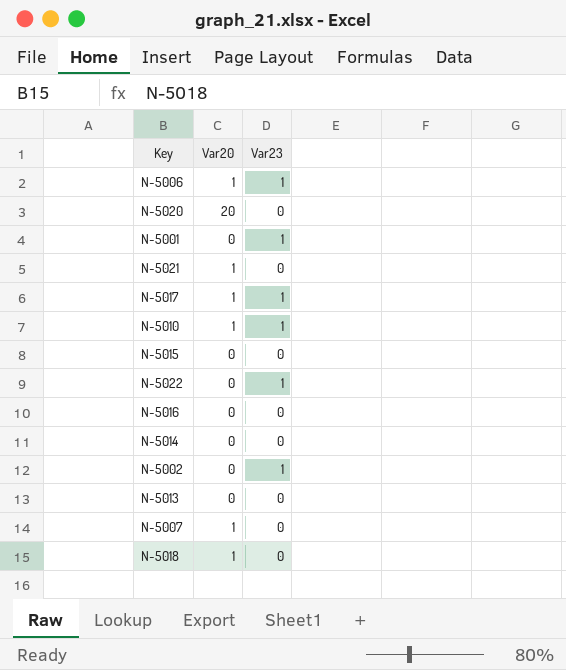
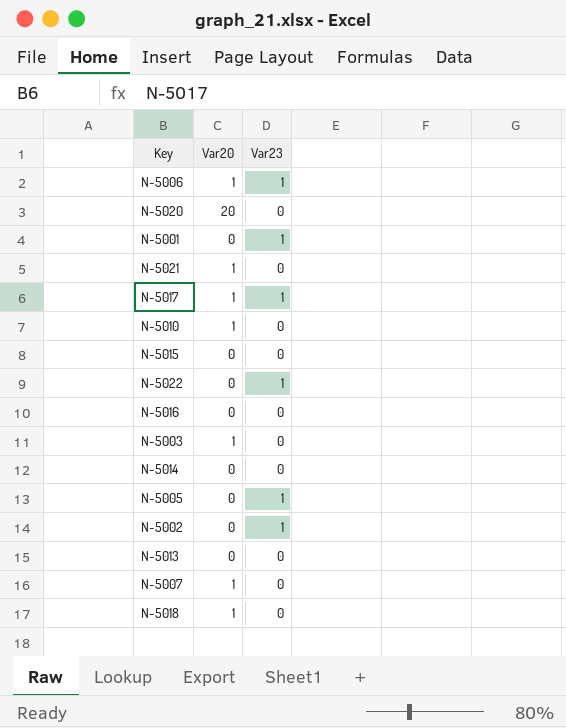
N-5010 | Var23: 1 -> 0
row N-5003: none -> 1 | 0
row N-5005: none -> 0 | 1

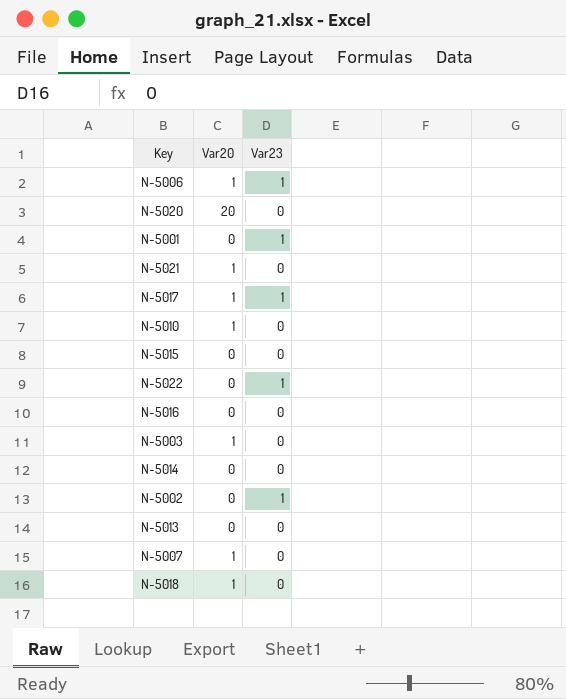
row N-5005: 0 | 1 -> none

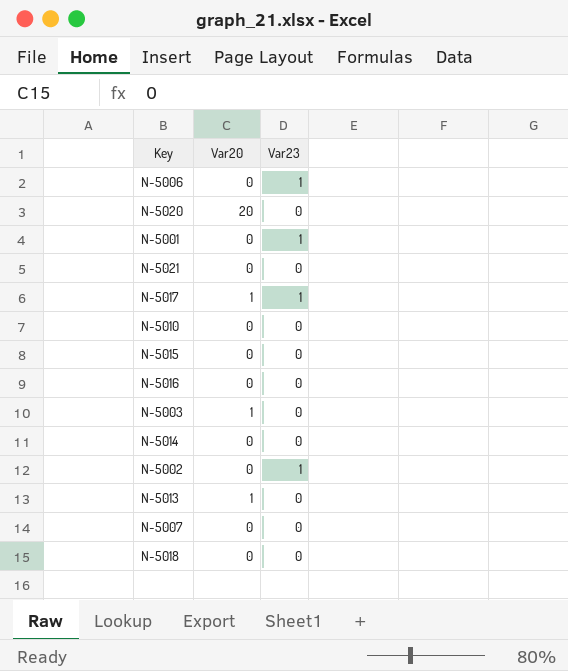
row N-5022: 0 | 1 -> none
N-5006 | Var20: 1 -> 0
N-5021 | Var20: 1 -> 0
N-5010 | Var20: 1 -> 0
N-5013 | Var20: 0 -> 1
N-5007 | Var20: 1 -> 0
N-5018 | Var20: 1 -> 0

